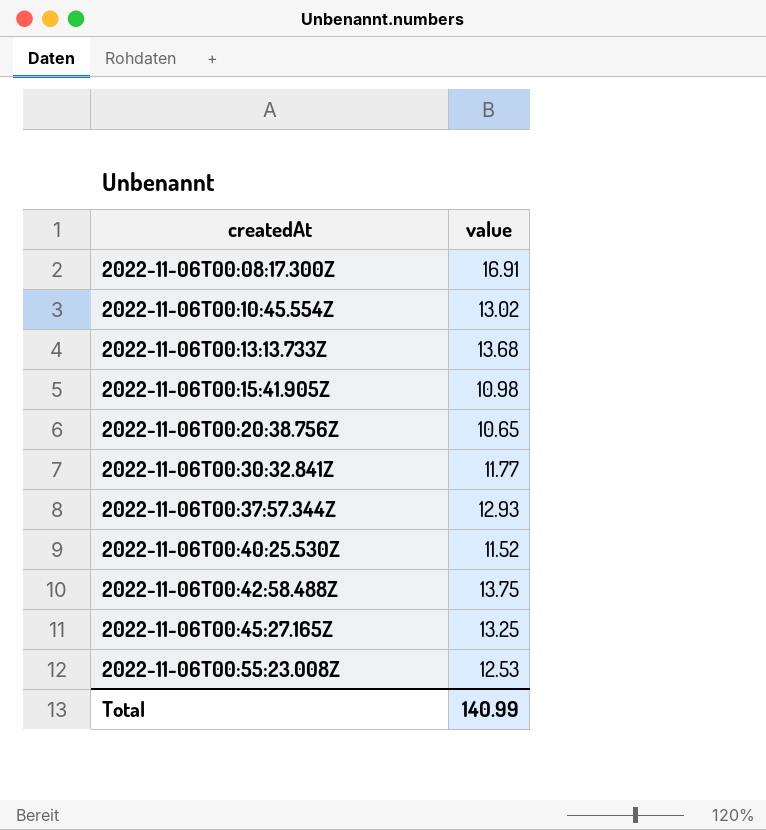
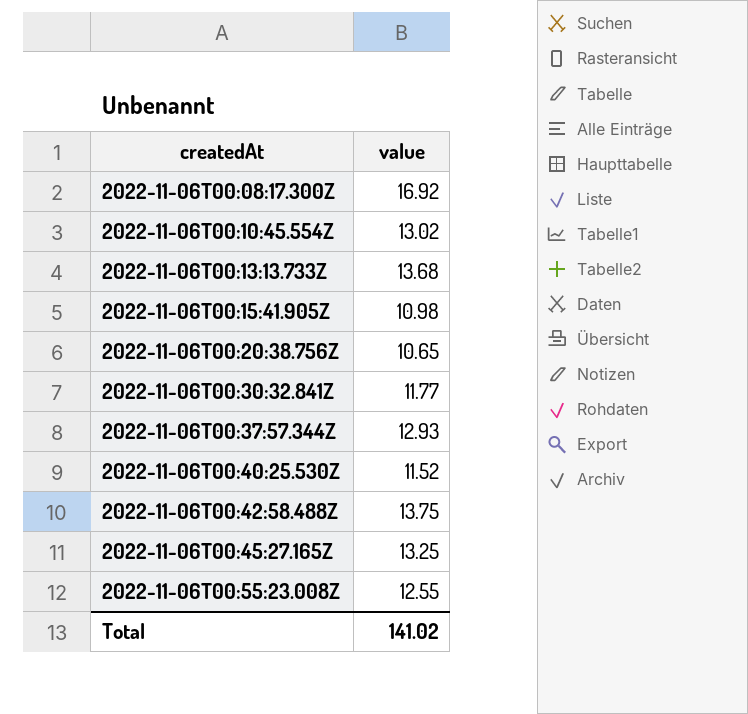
2022-11-06T00:08:17.300Z | value: 16.91 -> 16.92
2022-11-06T00:55:23.008Z | value: 12.53 -> 12.55
Total | value: 140.99 -> 141.02

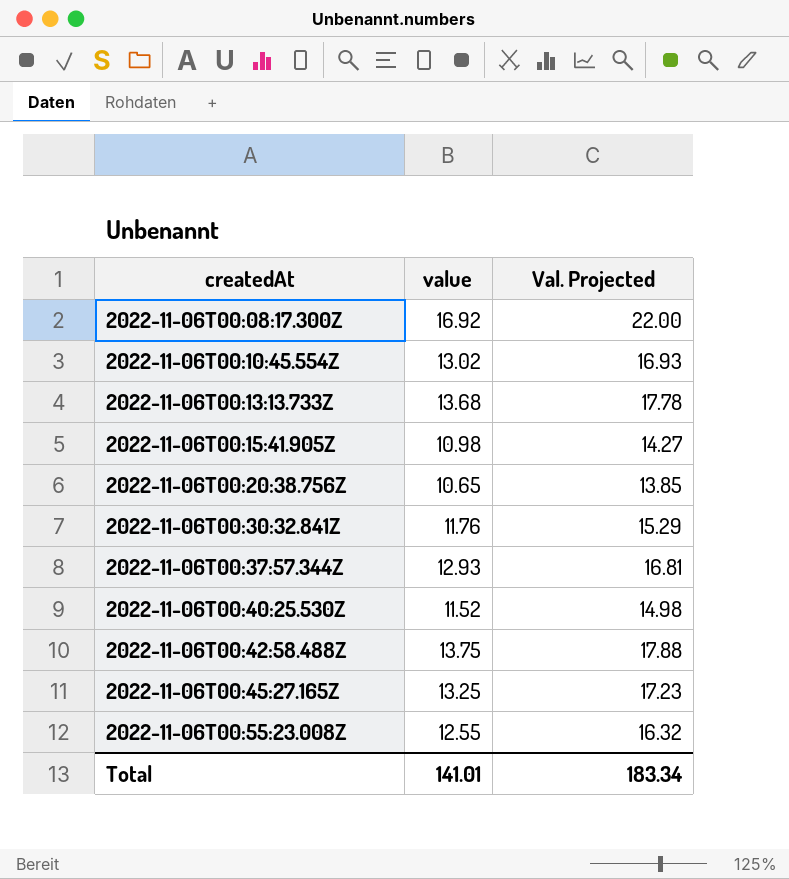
column Val. Projected | formula: none -> [value] * 1.3
2022-11-06T00:30:32.841Z | value: 11.77 -> 11.76
Total | value: 141.02 -> 141.01

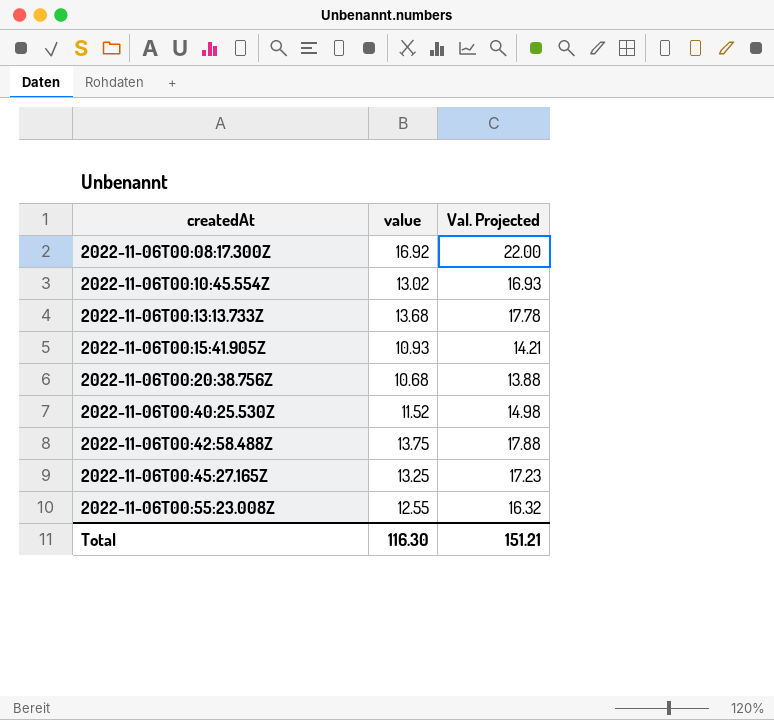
row 2022-11-06T00:30:32.841Z: 11.76 | 15.29 -> none
row 2022-11-06T00:37:57.344Z: 12.93 | 16.81 -> none
2022-11-06T00:15:41.905Z | value: 10.98 -> 10.93
2022-11-06T00:15:41.905Z | Val. Projected: 14.27 -> 14.21
2022-11-06T00:20:38.756Z | value: 10.65 -> 10.68
2022-11-06T00:20:38.756Z | Val. Projected: 13.85 -> 13.88
Total | value: 141.01 -> 116.30
Total | Val. Projected: 183.34 -> 151.21

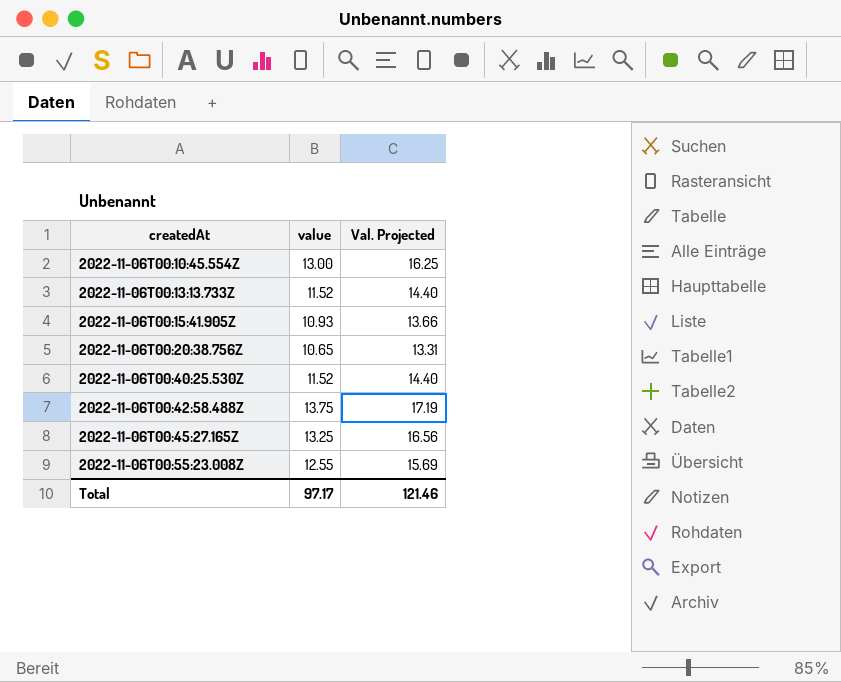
column Val. Projected | formula: [value] * 1.3 -> [value] * 1.25
row 2022-11-06T00:08:17.300Z: 16.92 | 22.00 -> none
2022-11-06T00:10:45.554Z | value: 13.02 -> 13.00
2022-11-06T00:13:13.733Z | value: 13.68 -> 11.52
2022-11-06T00:20:38.756Z | value: 10.68 -> 10.65
Total | value: 116.30 -> 97.17
Total | Val. Projected: 151.21 -> 121.46

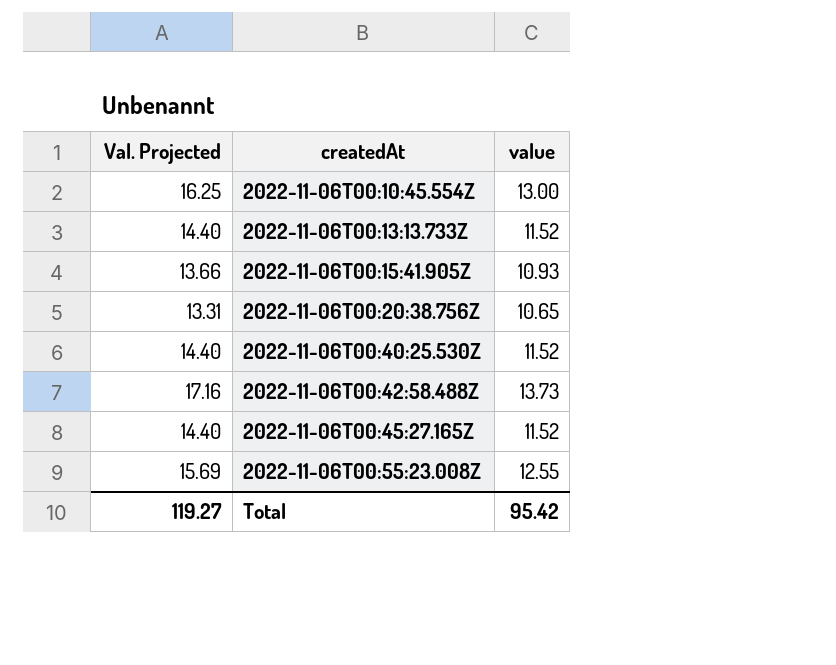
column Val. Projected | position: 3 -> 1
2022-11-06T00:42:58.488Z | Val. Projected: 17.19 -> 17.16
2022-11-06T00:42:58.488Z | value: 13.75 -> 13.73
2022-11-06T00:45:27.165Z | Val. Projected: 16.56 -> 14.40
2022-11-06T00:45:27.165Z | value: 13.25 -> 11.52
Total | Val. Projected: 121.46 -> 119.27
Total | value: 97.17 -> 95.42

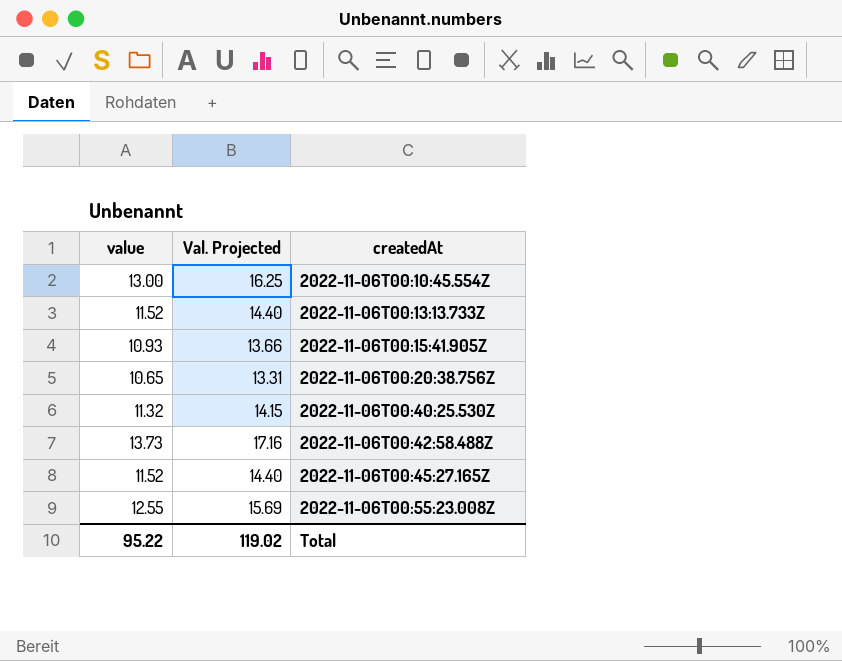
column value | position: 3 -> 1
2022-11-06T00:40:25.530Z | value: 11.52 -> 11.32
2022-11-06T00:40:25.530Z | Val. Projected: 14.40 -> 14.15
Total | value: 95.42 -> 95.22
Total | Val. Projected: 119.27 -> 119.02

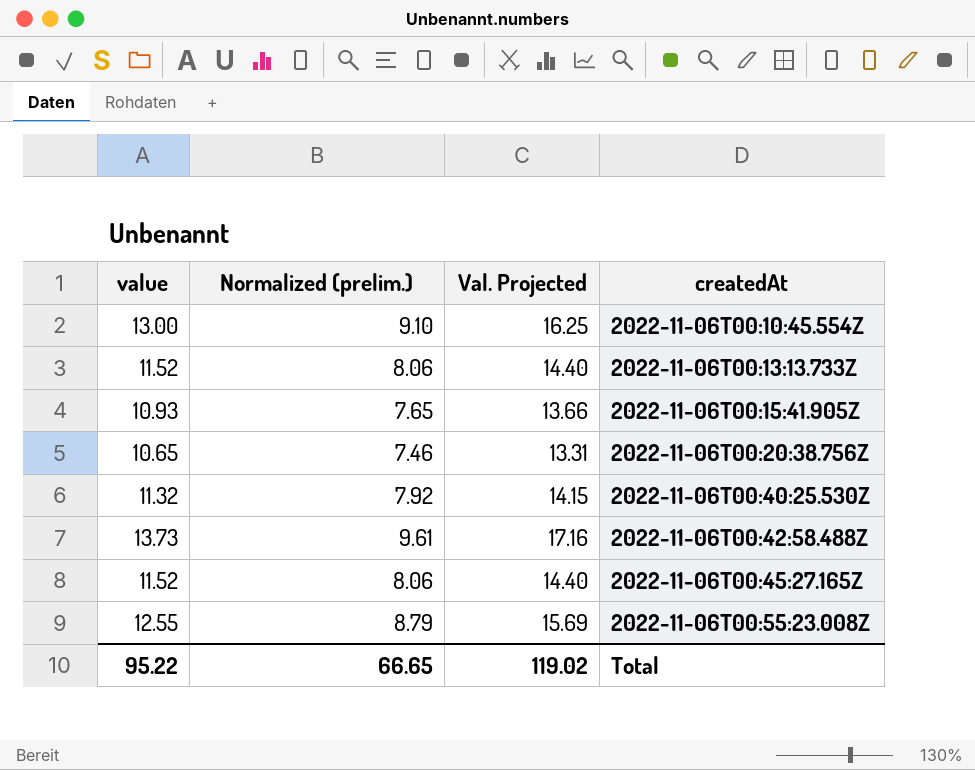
column Normalized (prelim.) | formula: none -> [value] * 0.7

